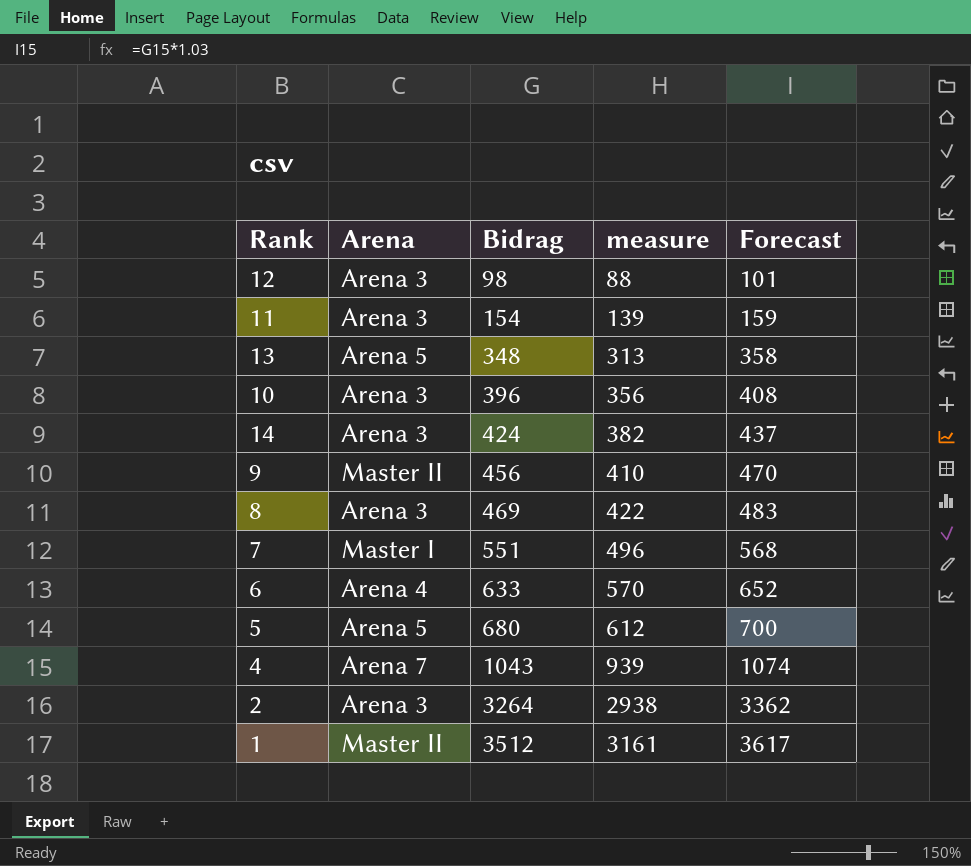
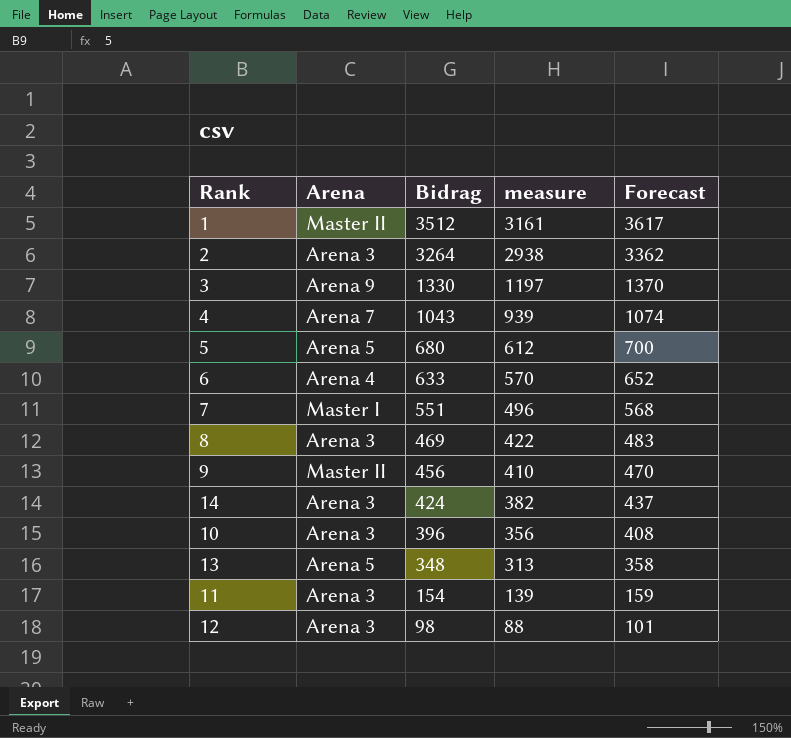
row order: Bidrag ascending -> Bidrag descending
row 3: none -> Arena 9 | 1330 | 1197 | 1370

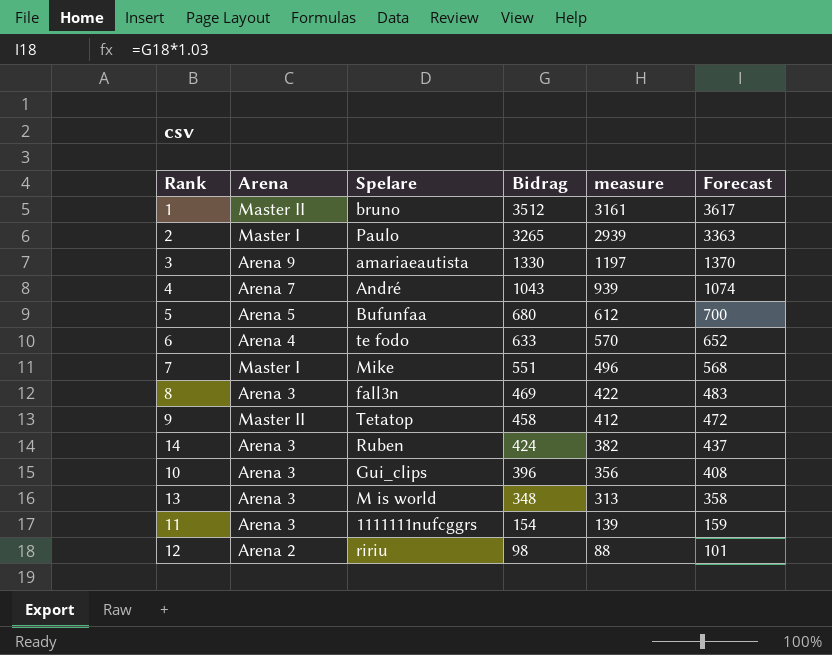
column Spelare | position: none -> 3
2 | Arena: Arena 3 -> Master I
2 | Bidrag: 3264 -> 3265
2 | measure: 2938 -> 2939
2 | Forecast: 3362 -> 3363
9 | Bidrag: 456 -> 458
9 | measure: 410 -> 412
9 | Forecast: 470 -> 472
13 | Arena: Arena 5 -> Arena 3
12 | Arena: Arena 3 -> Arena 2

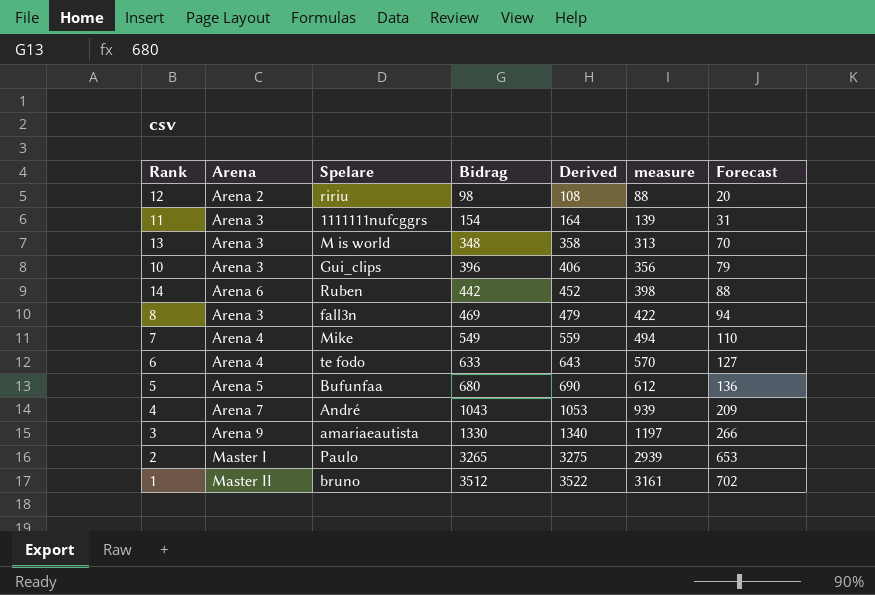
row order: Bidrag descending -> Bidrag ascending
column Derived | formula: none -> [Bidrag] + 10
column Forecast | formula: [Bidrag] * 1.03 -> [Bidrag] * 0.2
row 9: Master II | Tetatop | 458 | 412 | 472 -> none
14 | Arena: Arena 3 -> Arena 6
14 | Bidrag: 424 -> 442
14 | measure: 382 -> 398
7 | Arena: Master I -> Arena 4
7 | Bidrag: 551 -> 549
7 | measure: 496 -> 494

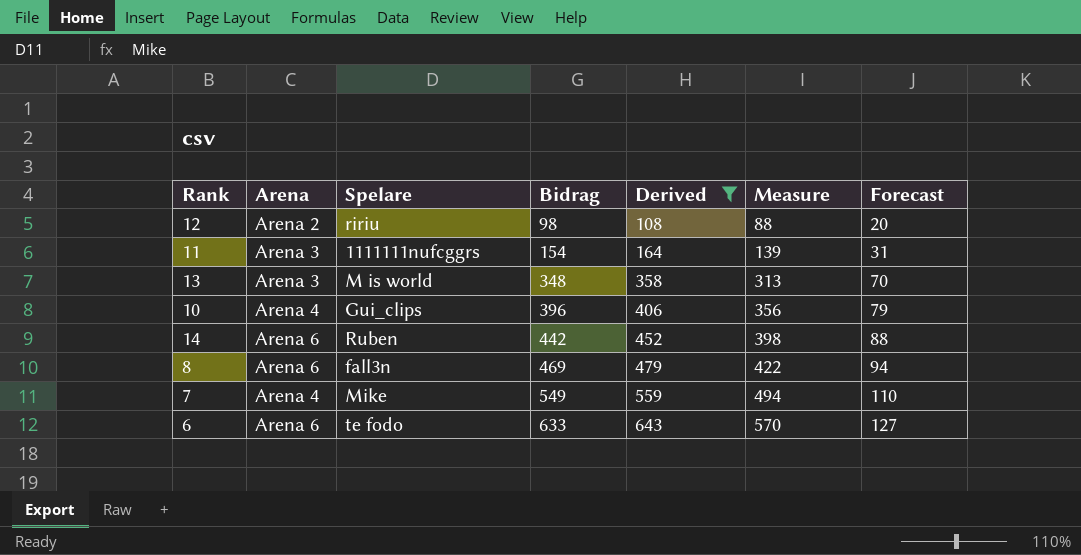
filter: none -> Derived <= 643
column name: measure -> Measure
10 | Arena: Arena 3 -> Arena 4
8 | Arena: Arena 3 -> Arena 6
6 | Arena: Arena 4 -> Arena 6

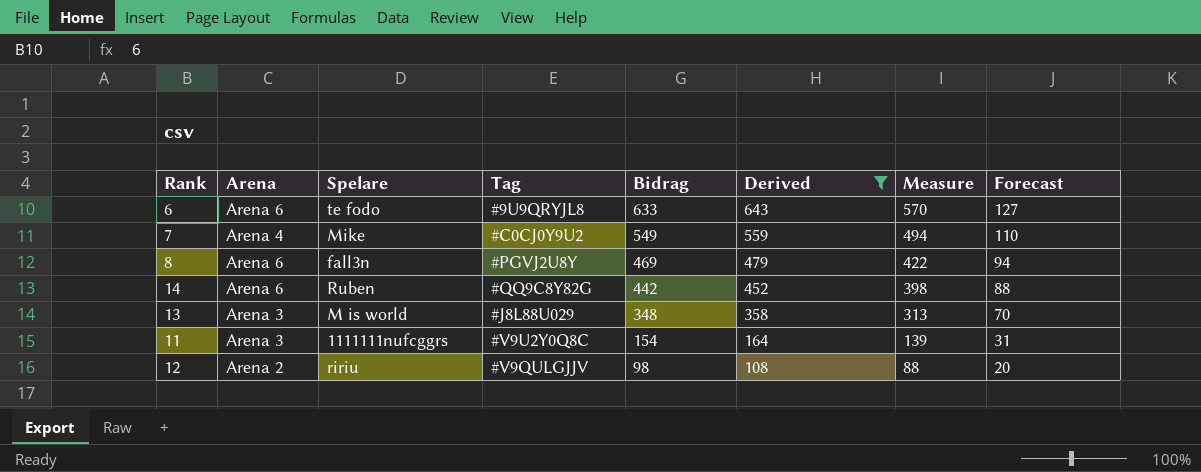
row order: Bidrag ascending -> Bidrag descending
column Tag | position: none -> 4
row 10: Arena 4 | Gui_clips | 396 | 406 | 356 | 79 -> none

